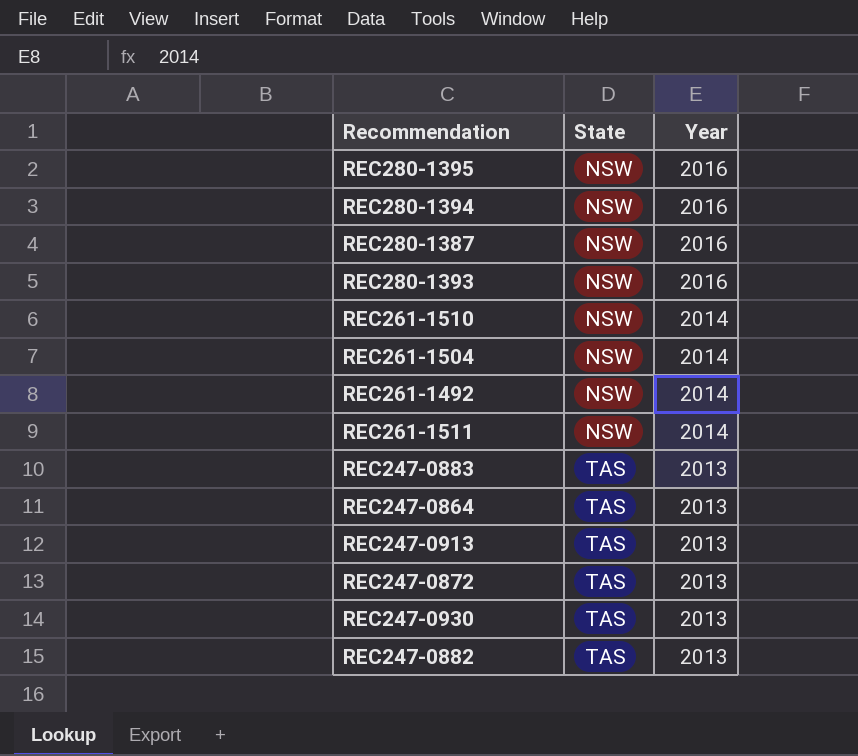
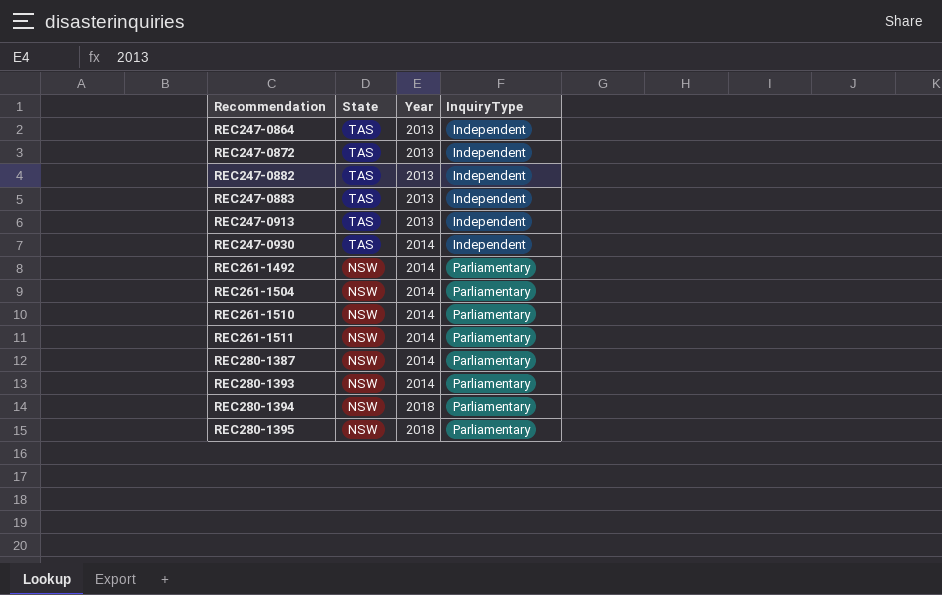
row order: State ascending -> Recommendation ascending
column InquiryType | position: none -> 4
REC247-0930 | Year: 2013 -> 2014
REC280-1387 | Year: 2016 -> 2014
REC280-1393 | Year: 2016 -> 2014
REC280-1394 | Year: 2016 -> 2018
REC280-1395 | Year: 2016 -> 2018

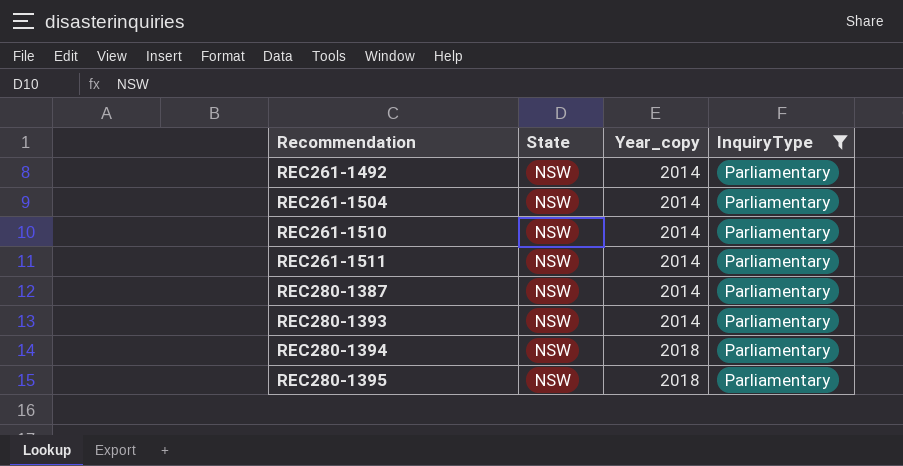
filter: none -> InquiryType = Parliamentary
column name: Year -> Year_copy

